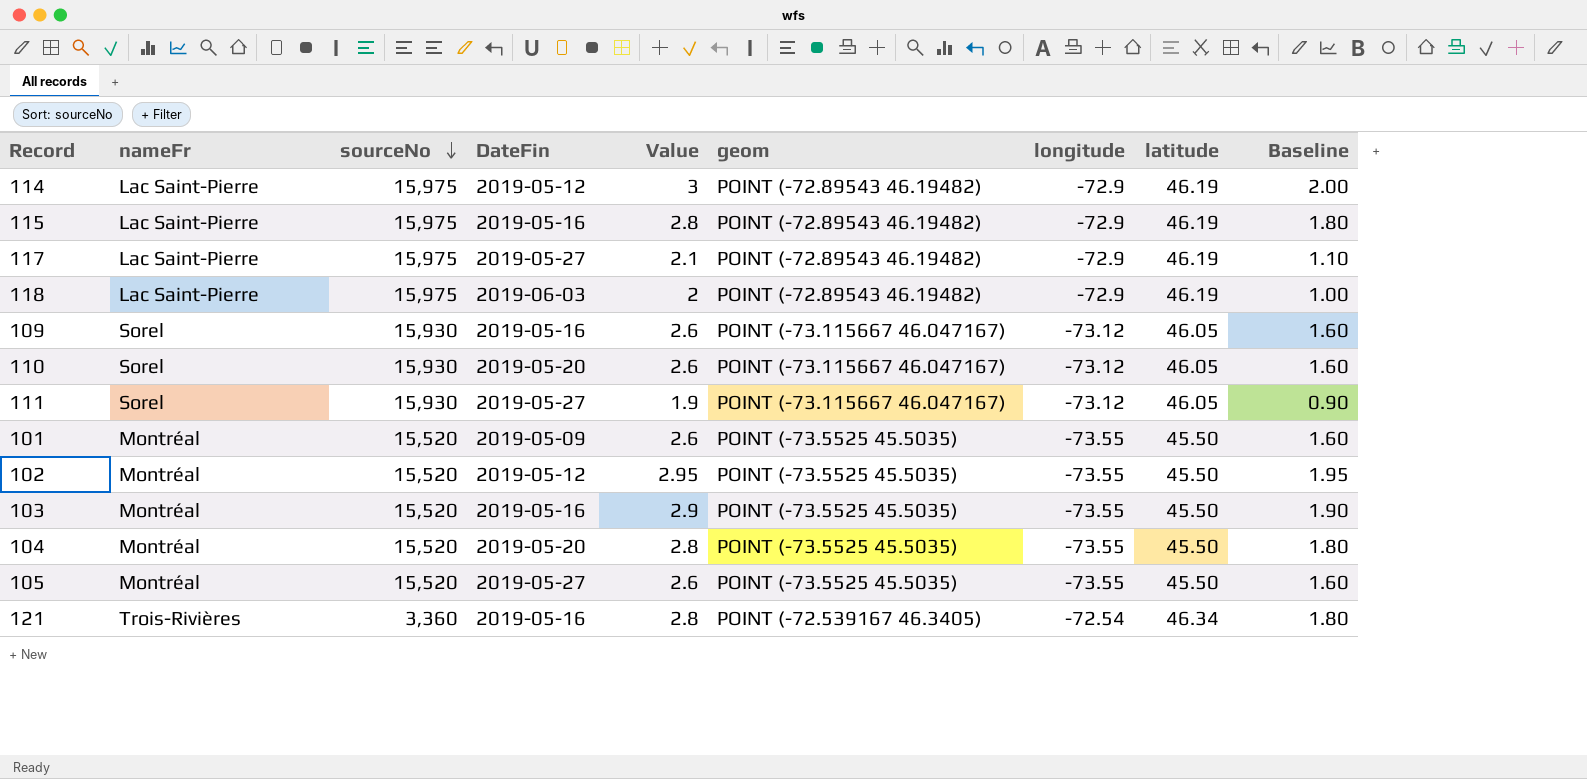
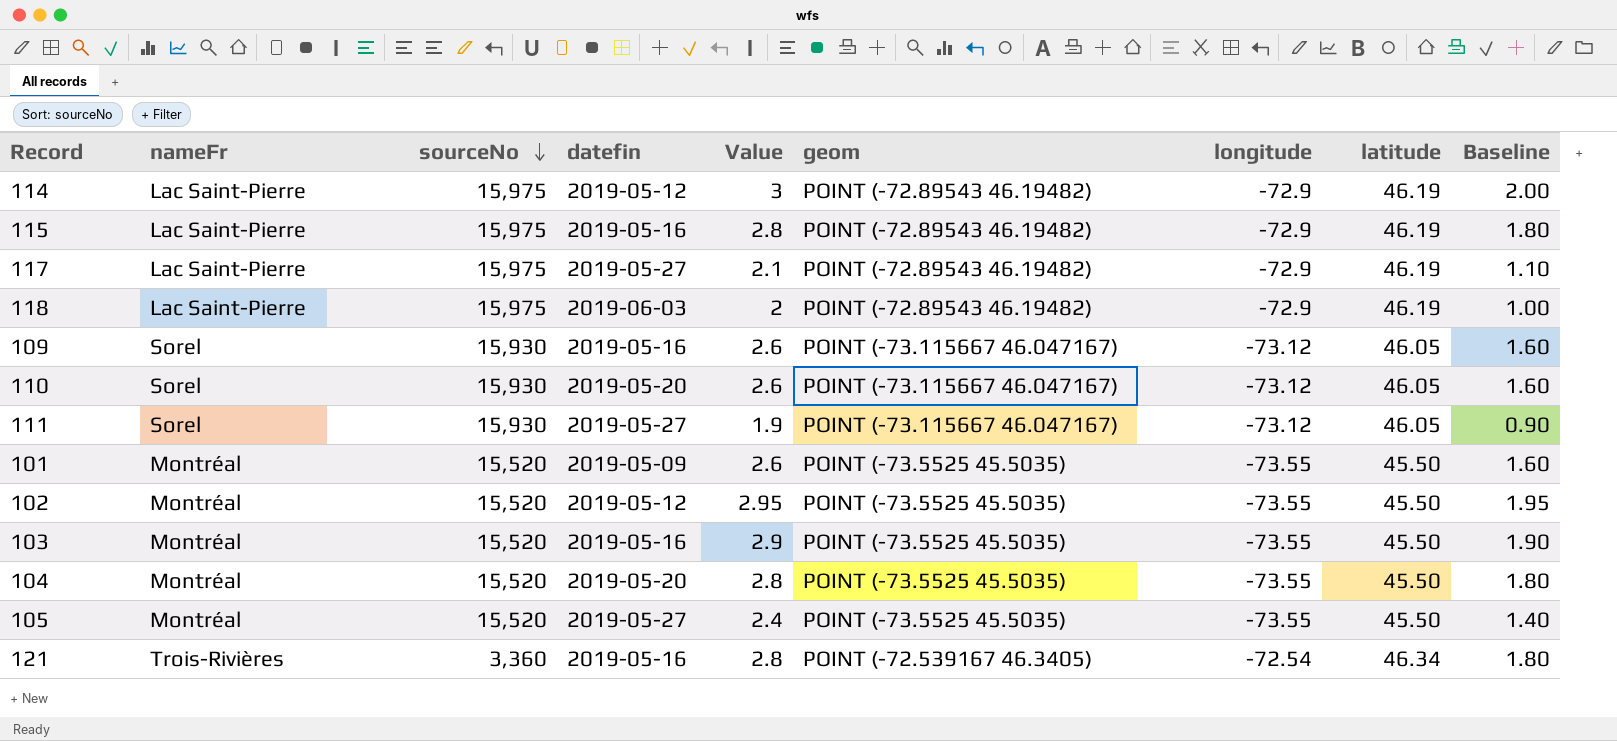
column name: DateFin -> datefin
105 | Value: 2.6 -> 2.4
105 | Baseline: 1.60 -> 1.40

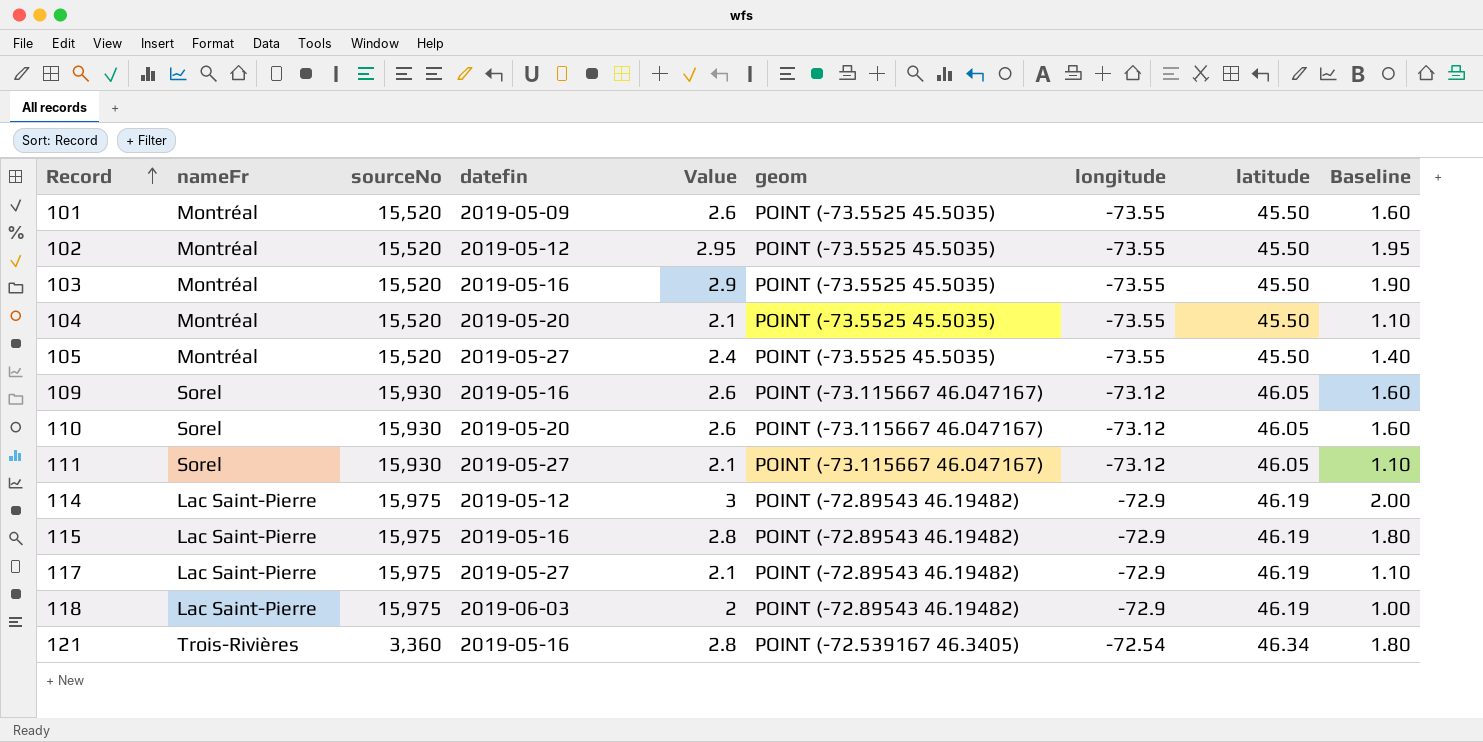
row order: sourceNo descending -> Record ascending
104 | Value: 2.8 -> 2.1
104 | Baseline: 1.80 -> 1.10
111 | Value: 1.9 -> 2.1
111 | Baseline: 0.90 -> 1.10

